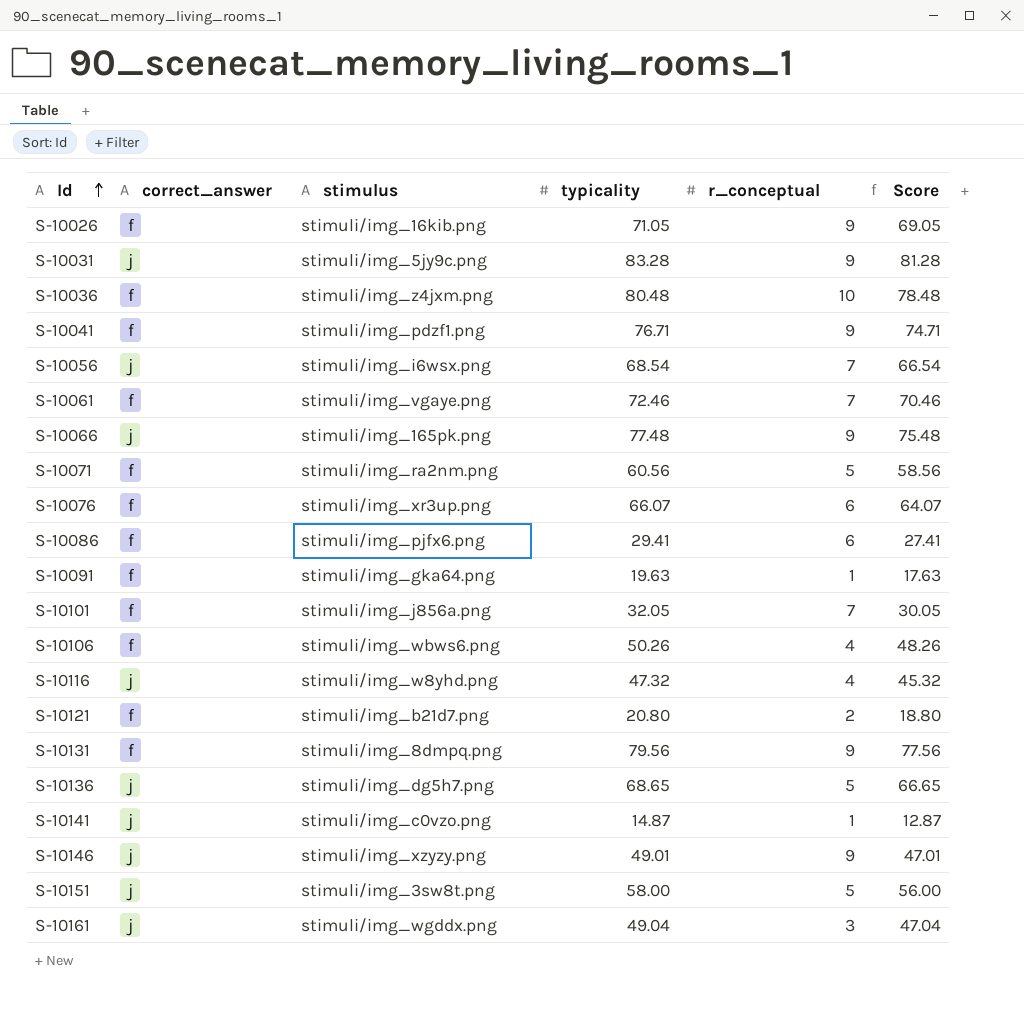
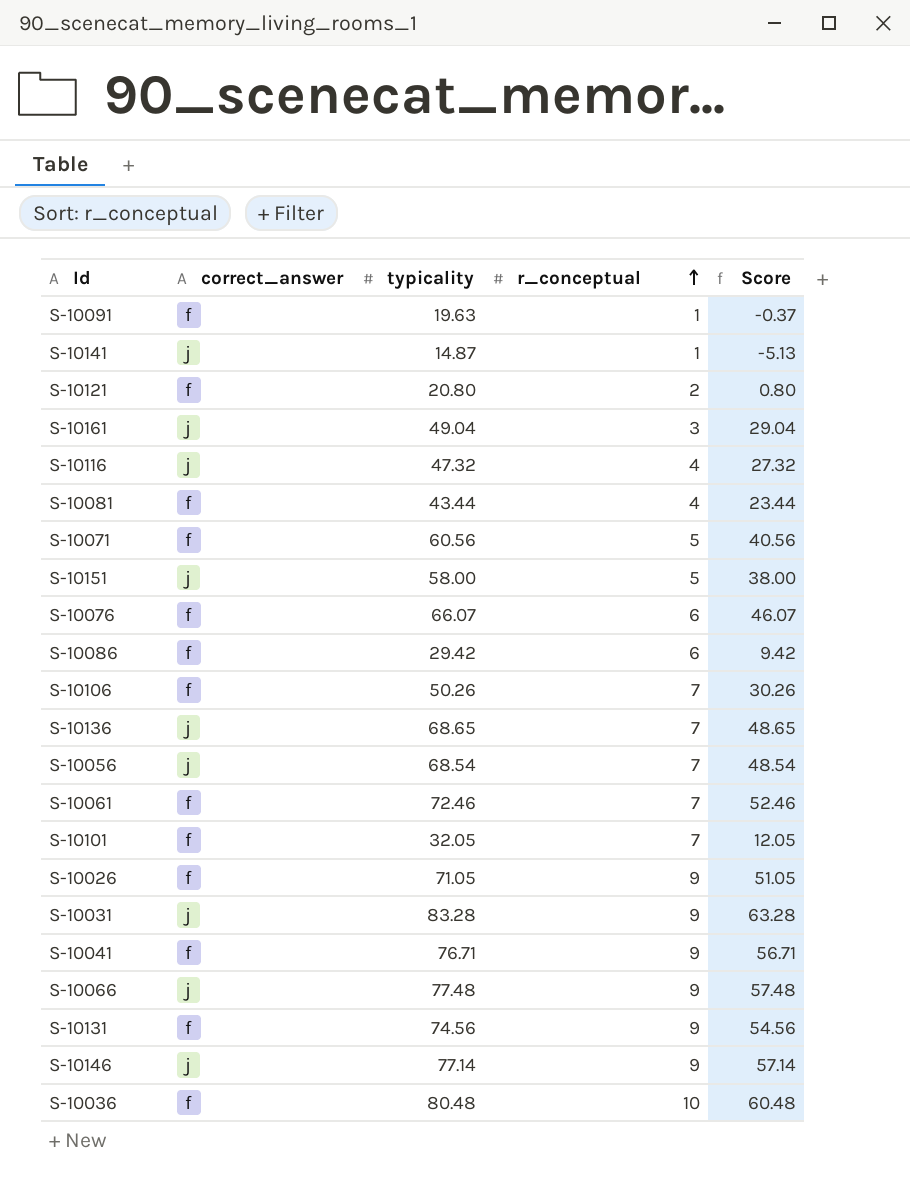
row order: Id ascending -> r_conceptual ascending
column stimulus | position: 3 -> none
column Score | formula: [typicality] - 2 -> [typicality] - 20
row S-10081: none -> f | 43.44 | 4 | 23.44
S-10086 | typicality: 29.41 -> 29.42
S-10106 | r_conceptual: 4 -> 7
S-10136 | r_conceptual: 5 -> 7
S-10131 | typicality: 79.56 -> 74.56
S-10146 | typicality: 49.01 -> 77.14

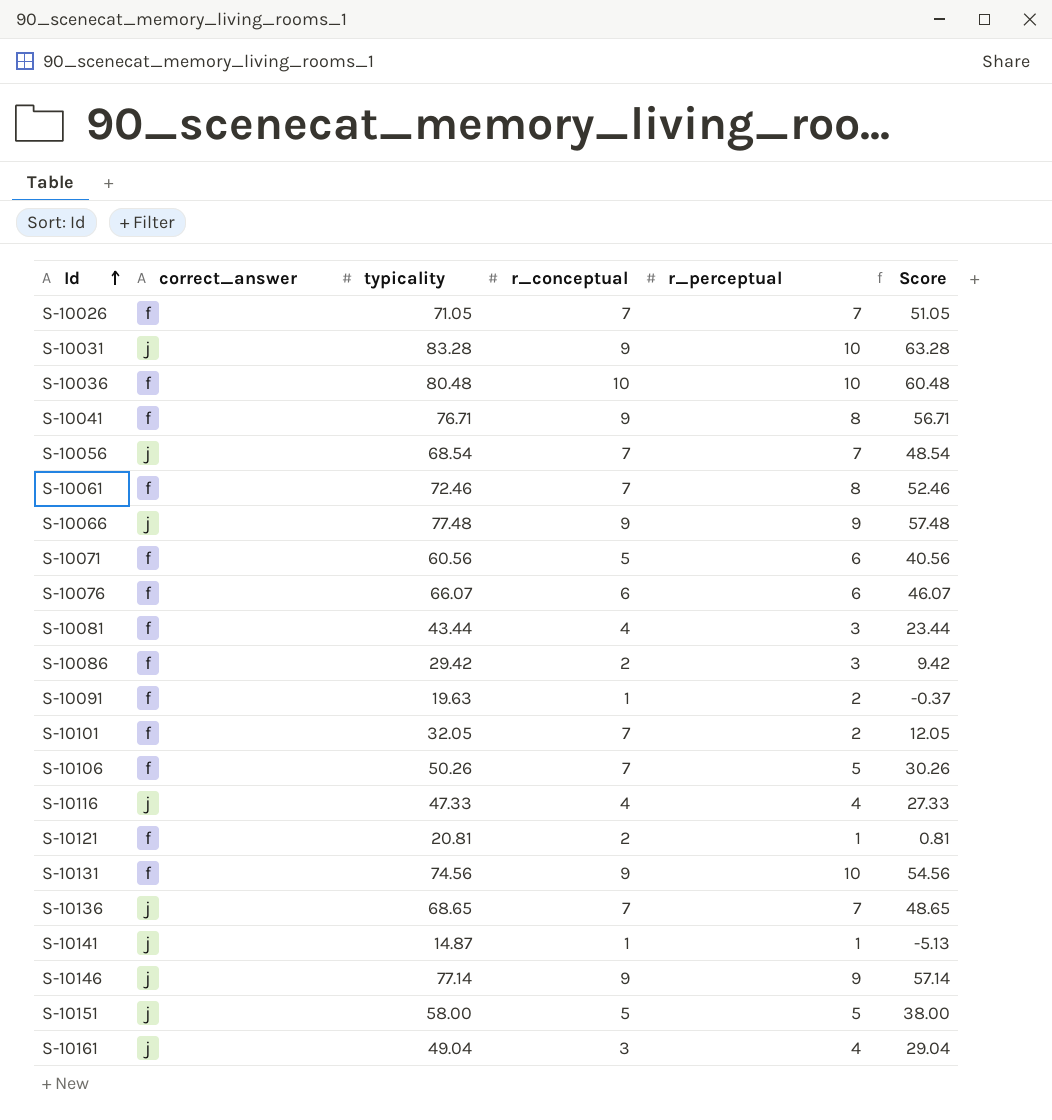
row order: r_conceptual ascending -> Id ascending
column r_perceptual | position: none -> 5
S-10026 | r_conceptual: 9 -> 7
S-10086 | r_conceptual: 6 -> 2
S-10116 | typicality: 47.32 -> 47.33
S-10116 | Score: 27.32 -> 27.33
S-10121 | typicality: 20.80 -> 20.81
S-10121 | Score: 0.80 -> 0.81

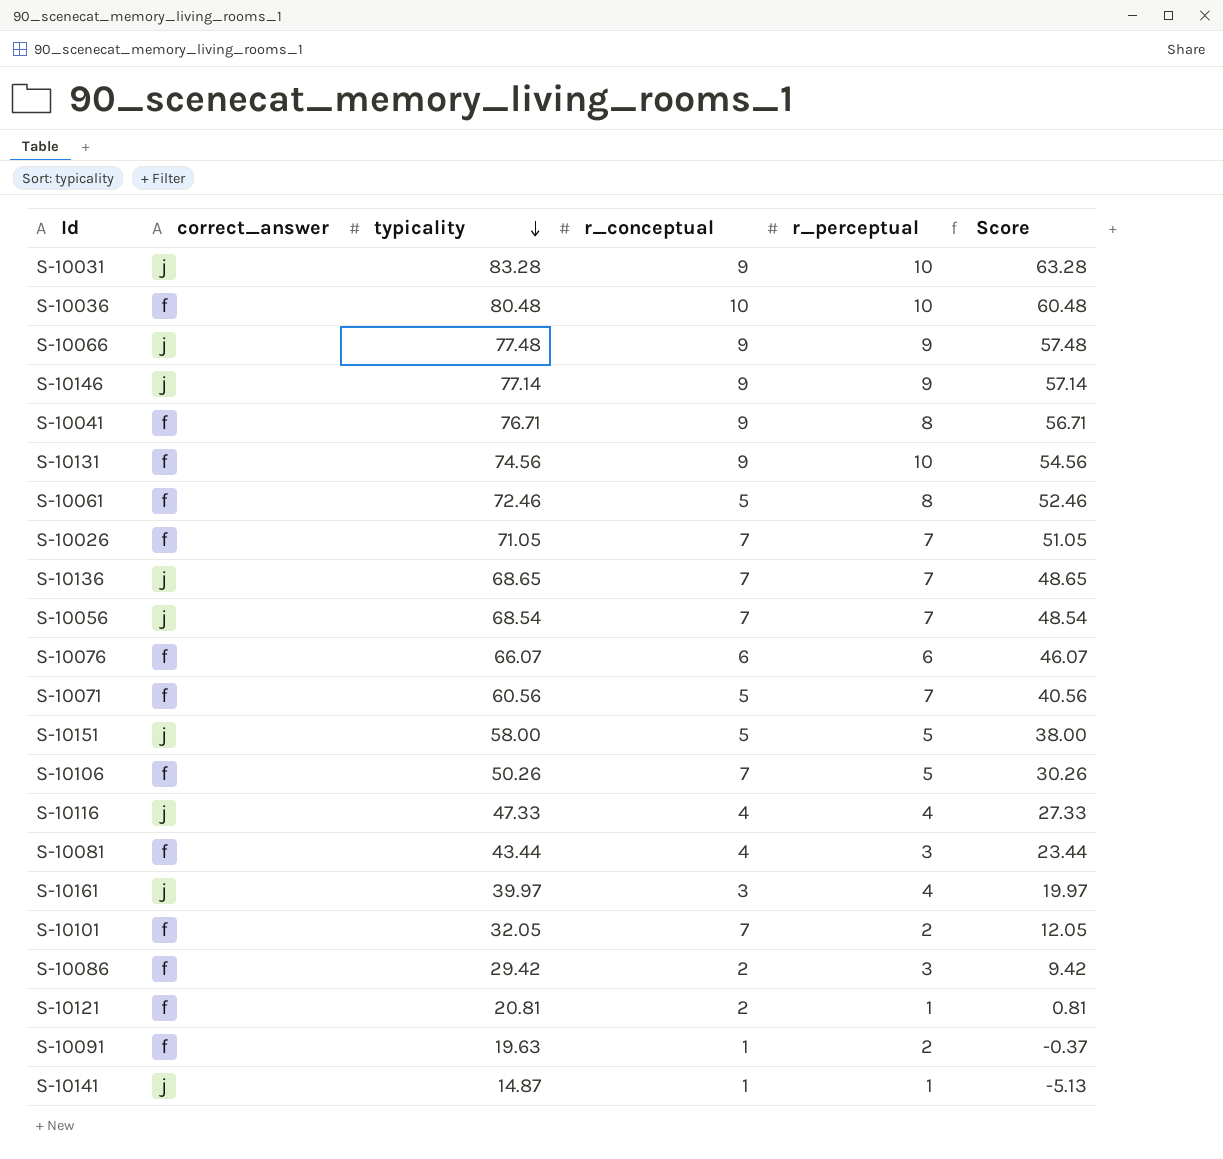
row order: Id ascending -> typicality descending
S-10061 | r_conceptual: 7 -> 5
S-10071 | r_perceptual: 6 -> 7
S-10161 | typicality: 49.04 -> 39.97
S-10161 | Score: 29.04 -> 19.97

